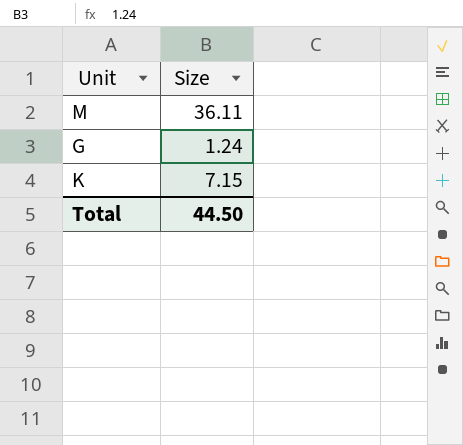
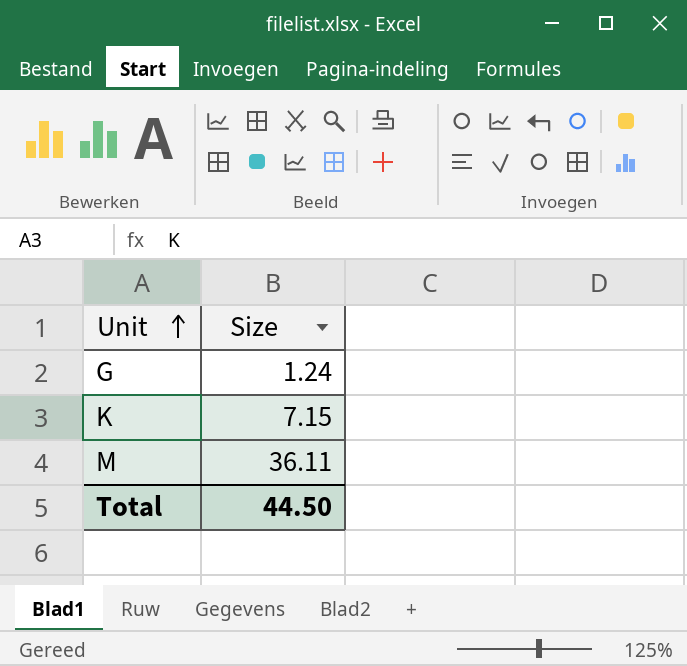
row order: none -> Unit ascending

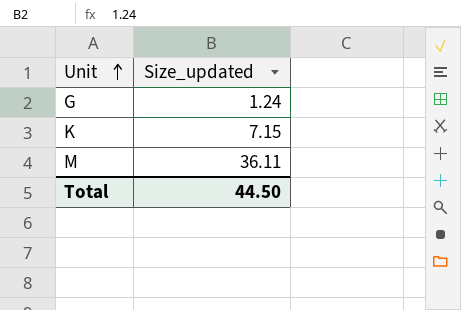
column name: Size -> Size_updated

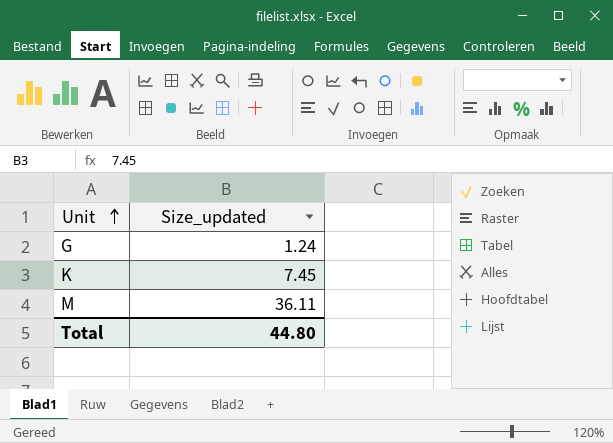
K | Size_updated: 7.15 -> 7.45
Total | Size_updated: 44.50 -> 44.80

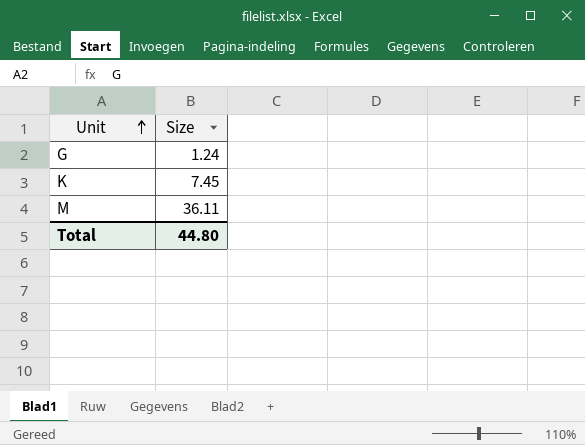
column name: Size_updated -> Size

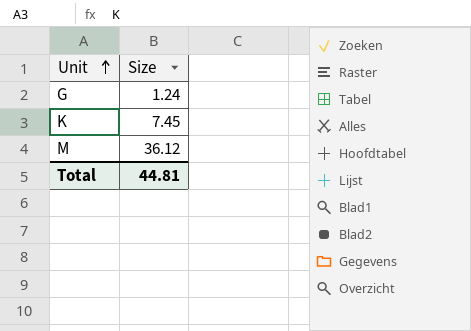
M | Size: 36.11 -> 36.12
Total | Size: 44.80 -> 44.81

